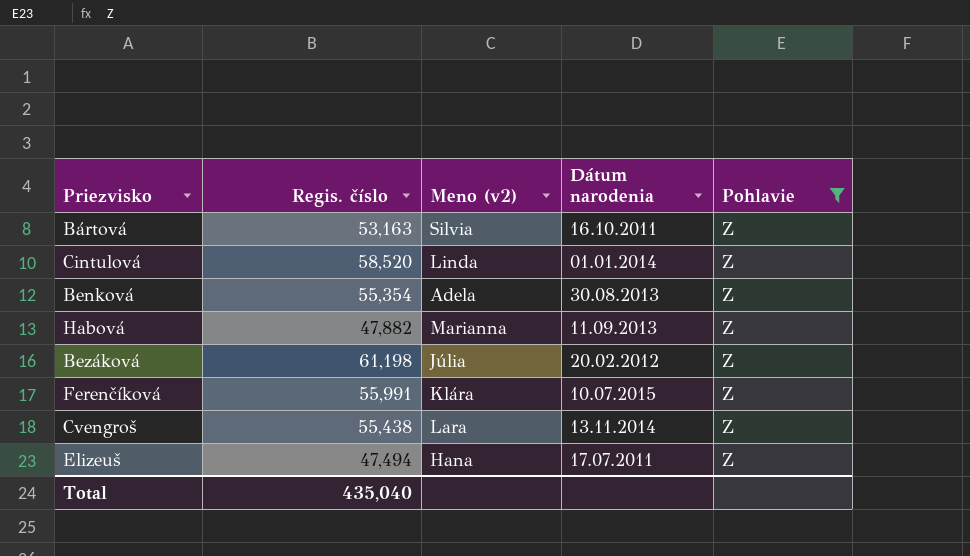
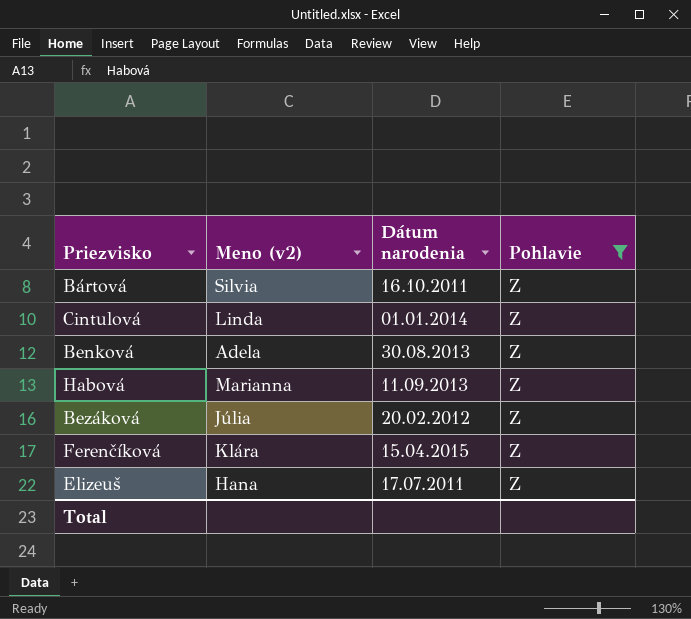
column Regis. číslo | position: 2 -> none
row Cvengroš: 55,438 | Lara | 13.11.2014 | Z -> none
Ferenčíková | Dátum narodenia: 10.07.2015 -> 15.04.2015

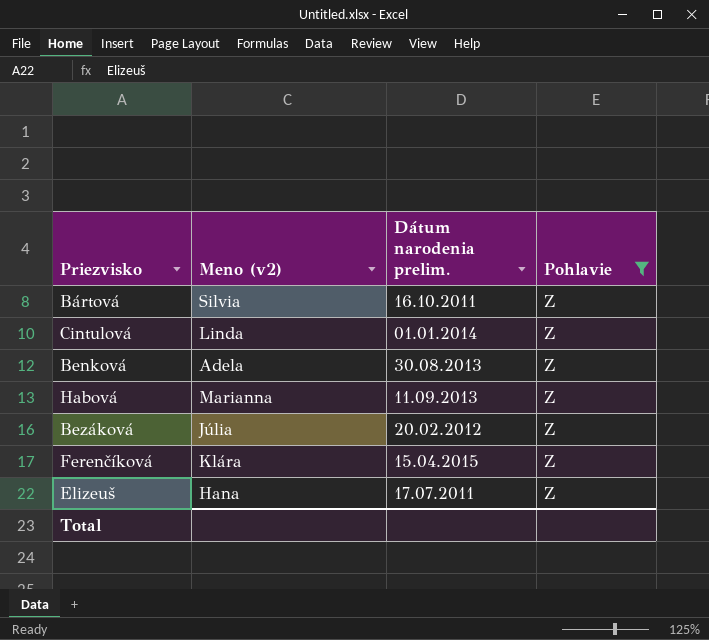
column name: Dátum narodenia -> Dátum narodenia prelim.

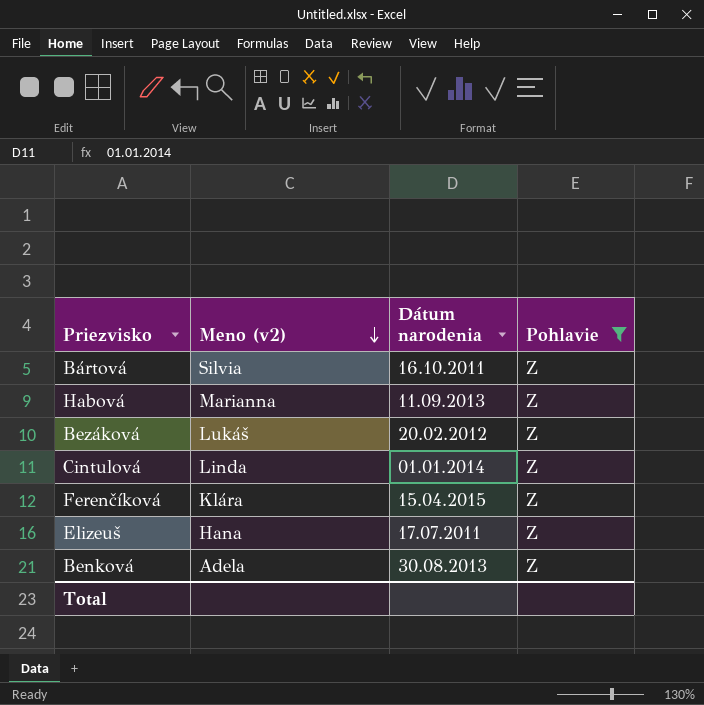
row order: none -> Meno (v2) descending
column name: Dátum narodenia prelim. -> Dátum narodenia
Bezáková | Meno (v2): Júlia -> Lukáš

